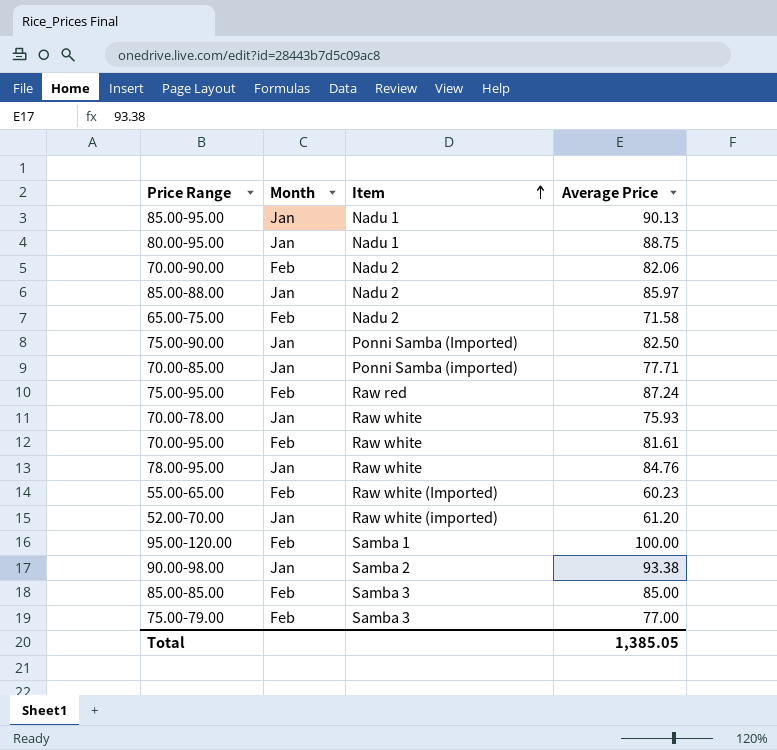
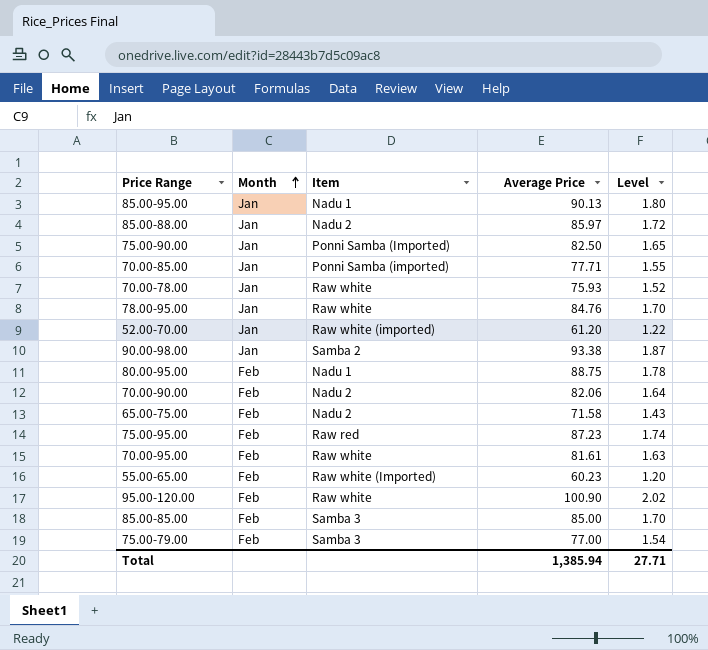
row order: Item ascending -> Month ascending
column Level | formula: none -> [Average Price] * 0.02
80.00-95.00 | Month: Jan -> Feb
75.00-95.00 | Average Price: 87.24 -> 87.23
95.00-120.00 | Item: Samba 1 -> Raw white
95.00-120.00 | Average Price: 100.00 -> 100.90
Total | Average Price: 1,385.05 -> 1,385.94

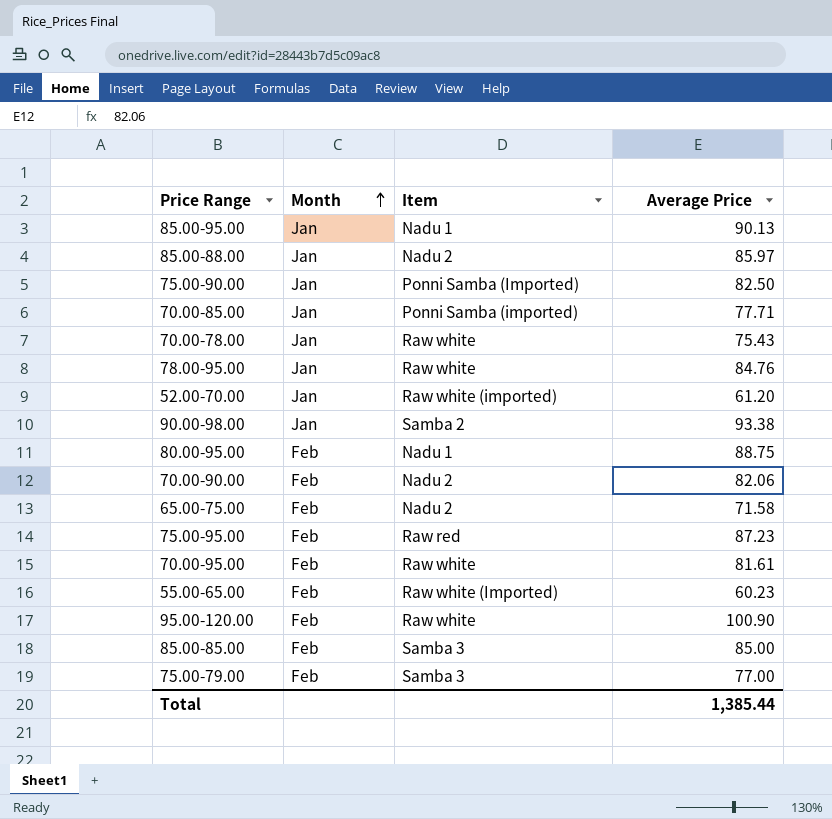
column Level | formula: [Average Price] * 0.02 -> none
70.00-78.00 | Average Price: 75.93 -> 75.43
Total | Average Price: 1,385.94 -> 1,385.44

